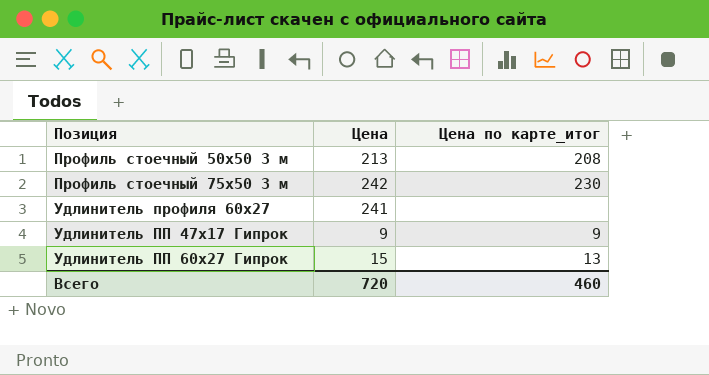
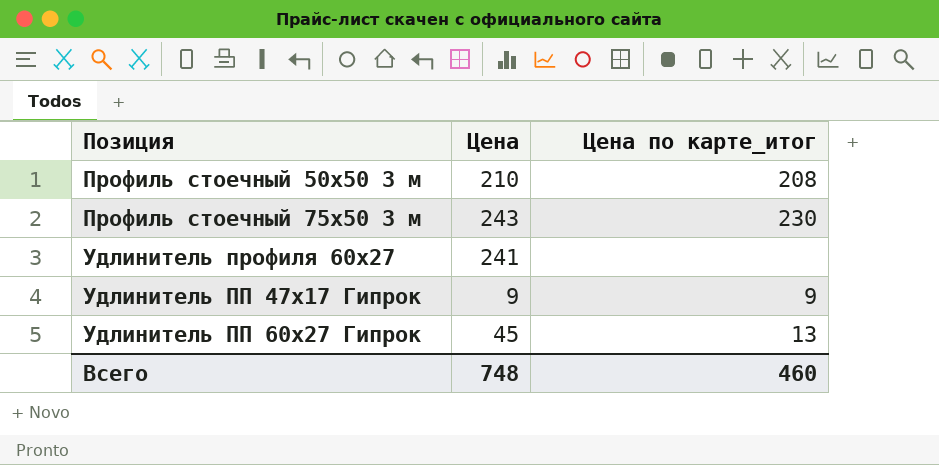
Профиль стоечный 50х50 3 м | Цена: 213 -> 210
Профиль стоечный 75х50 3 м | Цена: 242 -> 243
Удлинитель ПП 60х27 Гипрок | Цена: 15 -> 45
Всего | Цена: 720 -> 748

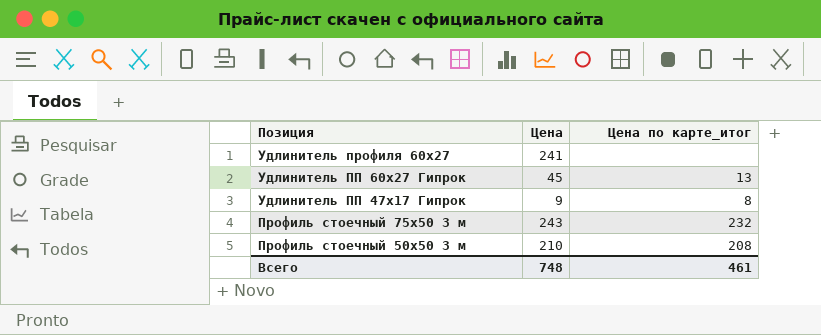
row order: none -> Позиция descending
Удлинитель ПП 47х17 Гипрок | Цена по карте_итог: 9 -> 8
Профиль стоечный 75х50 3 м | Цена по карте_итог: 230 -> 232
Всего | Цена по карте_итог: 460 -> 461

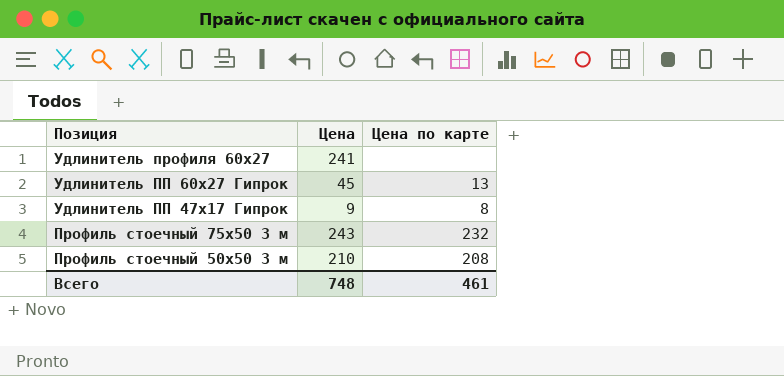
column name: Цена по карте_итог -> Цена по карте

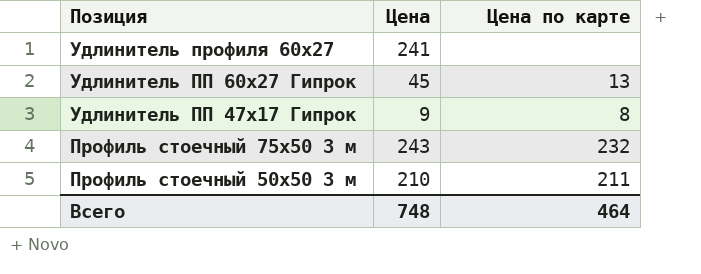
Профиль стоечный 50х50 3 м | Цена по карте: 208 -> 211
Всего | Цена по карте: 461 -> 464

